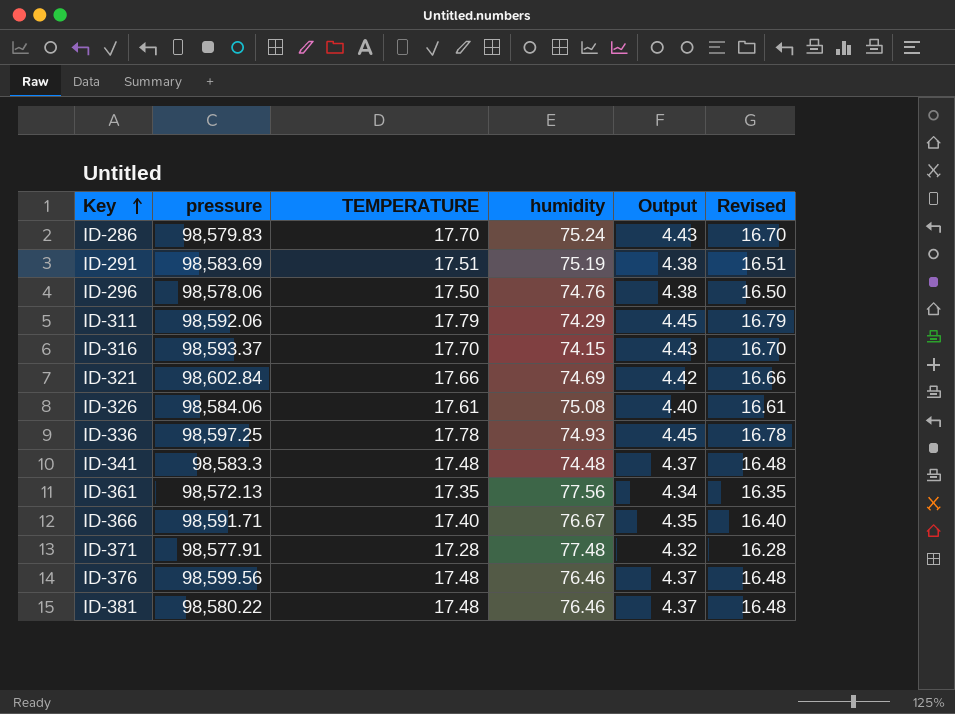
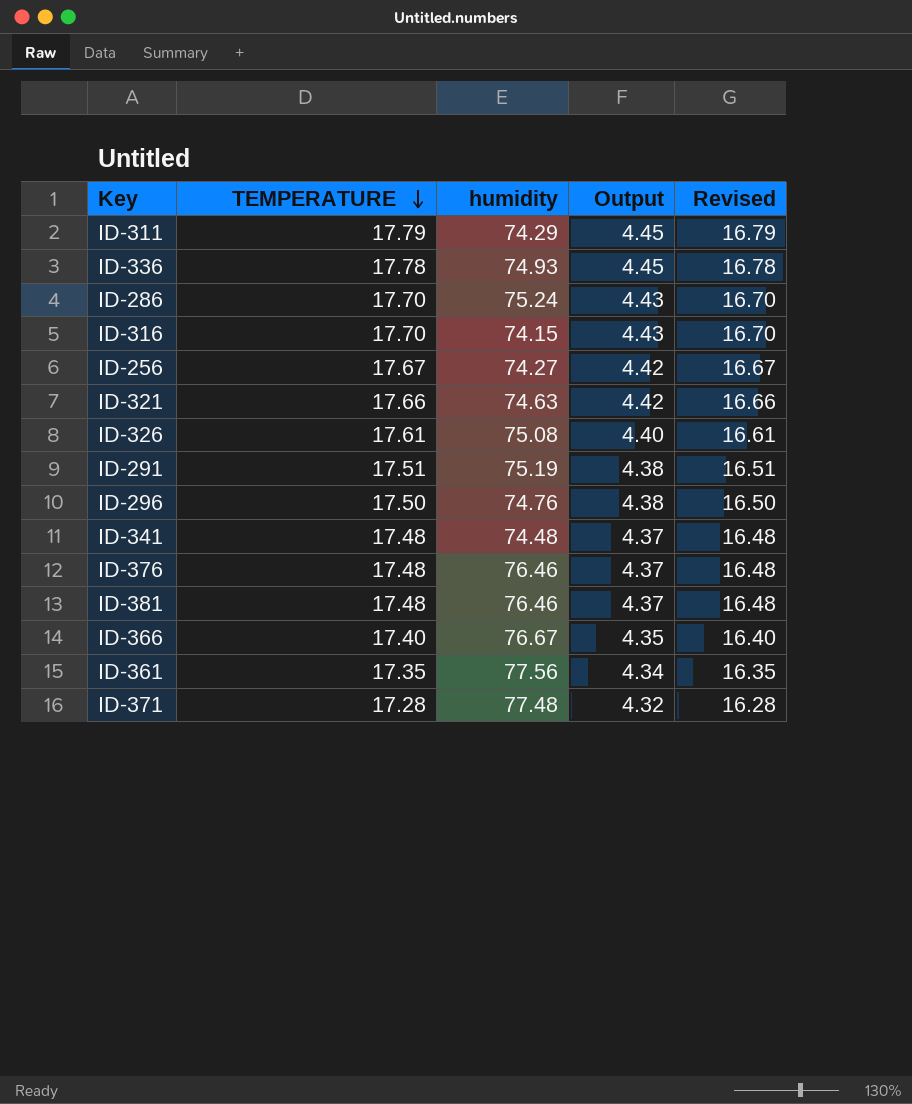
row order: Key ascending -> TEMPERATURE descending
column pressure | position: 2 -> none
row ID-256: none -> 17.67 | 74.27 | 4.42 | 16.67
ID-321 | humidity: 74.69 -> 74.63

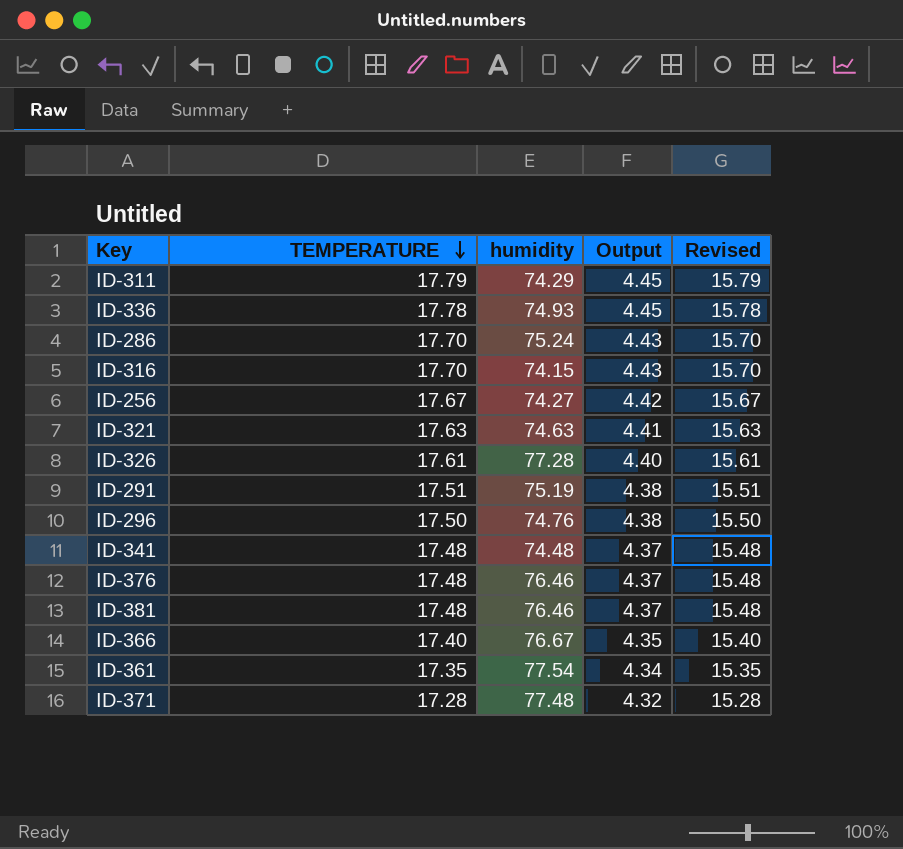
column Revised | formula: [TEMPERATURE] - 1 -> [TEMPERATURE] - 2
ID-321 | TEMPERATURE: 17.66 -> 17.63
ID-321 | Output: 4.42 -> 4.41
ID-326 | humidity: 75.08 -> 77.28
ID-361 | humidity: 77.56 -> 77.54

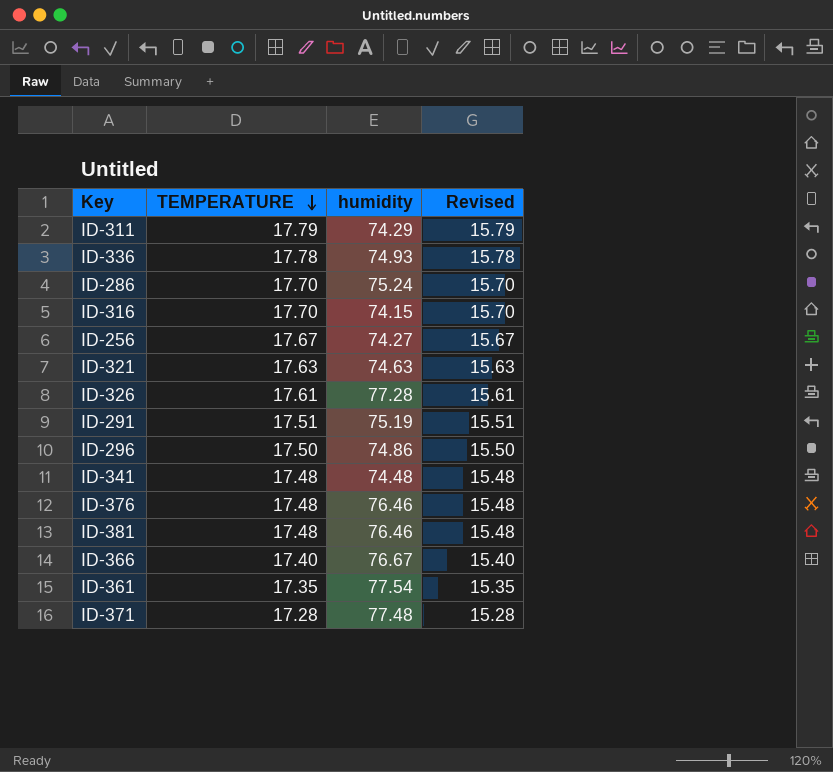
column Output | formula: [TEMPERATURE] * 0.25 -> none
ID-296 | humidity: 74.76 -> 74.86

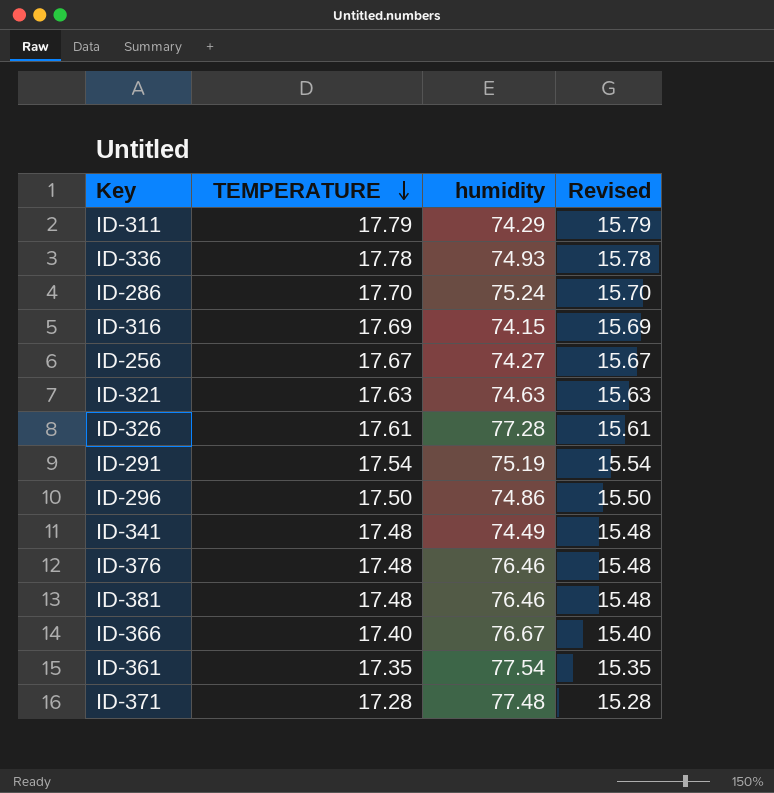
ID-316 | TEMPERATURE: 17.70 -> 17.69
ID-316 | Revised: 15.70 -> 15.69
ID-291 | TEMPERATURE: 17.51 -> 17.54
ID-291 | Revised: 15.51 -> 15.54
ID-341 | humidity: 74.48 -> 74.49

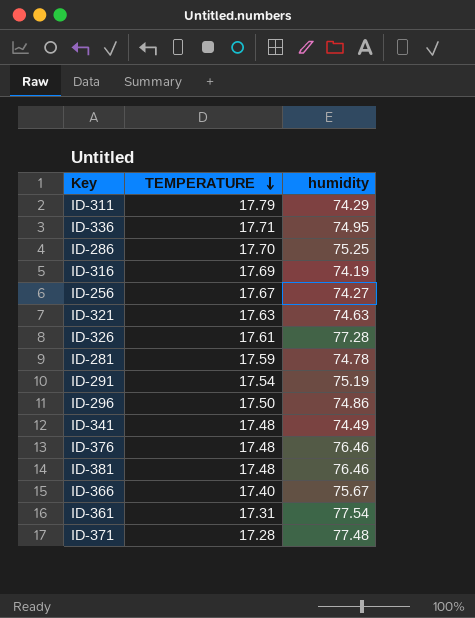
column Revised | formula: [TEMPERATURE] - 2 -> none
ID-336 | TEMPERATURE: 17.78 -> 17.71
ID-336 | humidity: 74.93 -> 74.95
ID-286 | humidity: 75.24 -> 75.25
ID-316 | humidity: 74.15 -> 74.19
row ID-281: none -> 17.59 | 74.78
ID-366 | humidity: 76.67 -> 75.67
ID-361 | TEMPERATURE: 17.35 -> 17.31

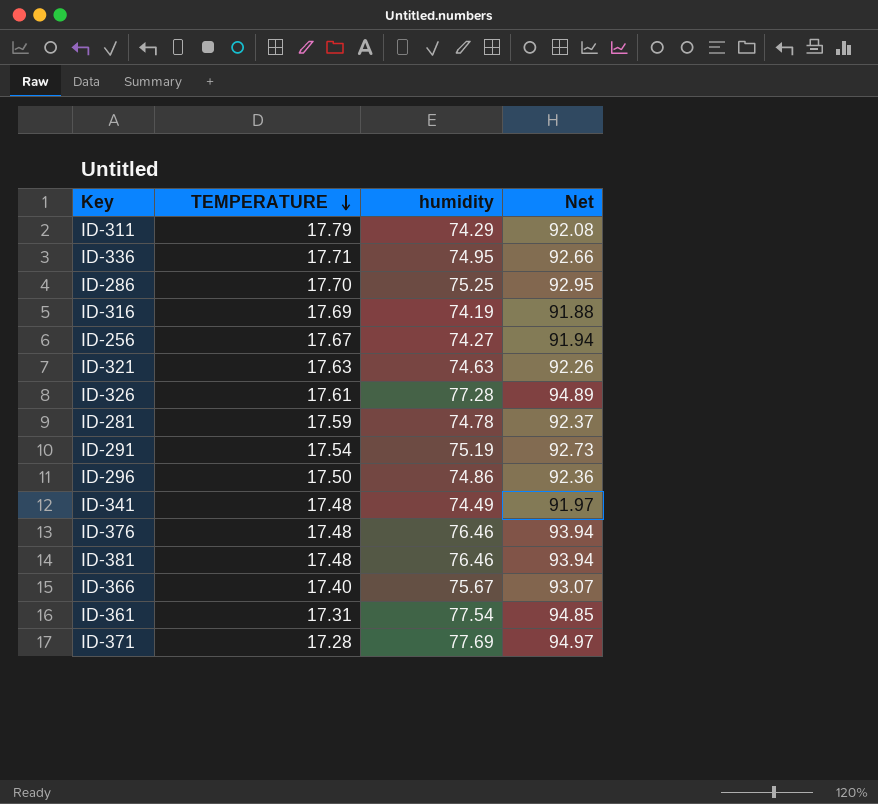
column Net | formula: none -> [TEMPERATURE] + [humidity]
ID-371 | humidity: 77.48 -> 77.69

